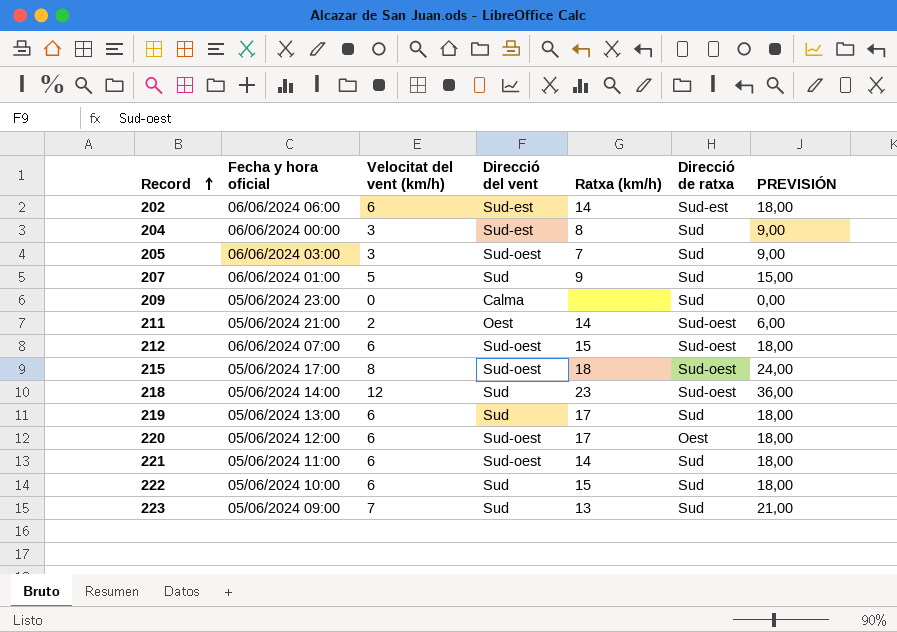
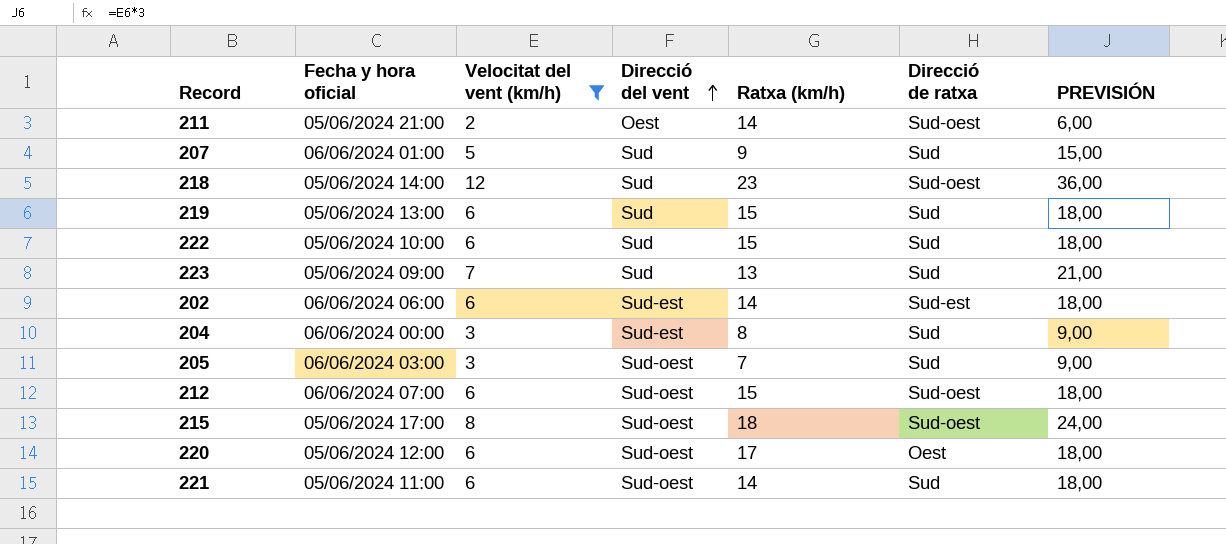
filter: none -> Velocitat del vent (km/h) != 0
row order: Record ascending -> Direcció del vent ascending
219 | Ratxa (km/h): 17 -> 15

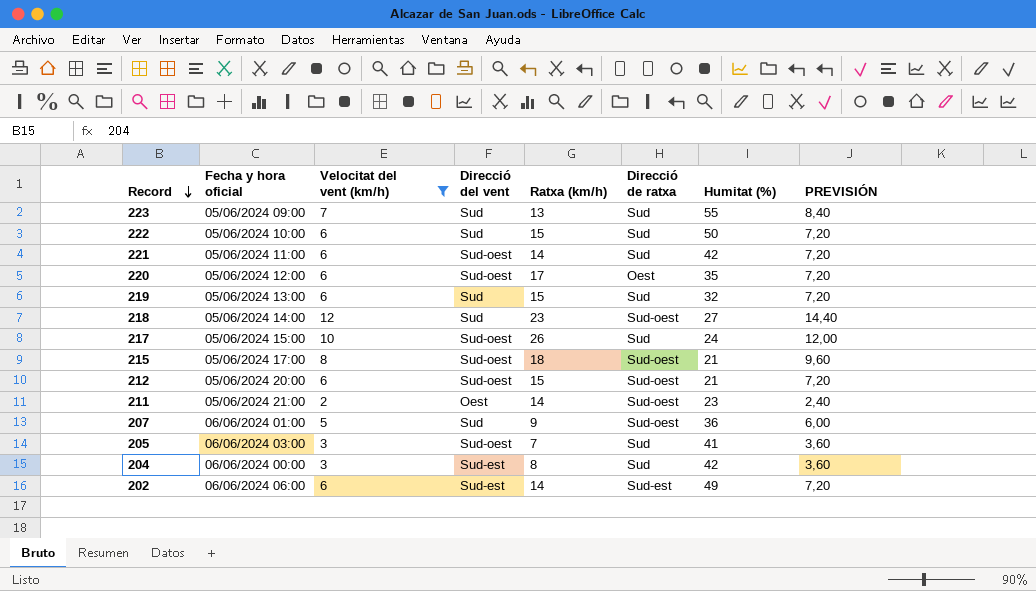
row order: Direcció del vent ascending -> Record descending
column Humitat (%) | position: none -> 7
column PREVISIÓN | formula: [Velocitat del vent (km/h)] * 3 -> [Velocitat del vent (km/h)] * 1,2
row 217: none -> 05/06/2024 15:00 | 10 | Sud-oest | 26 | Sud | 24 | 12,00
212 | Fecha y hora oficial: 06/06/2024 07:00 -> 05/06/2024 20:00
207 | Direcció de ratxa: Sud -> Sud-oest

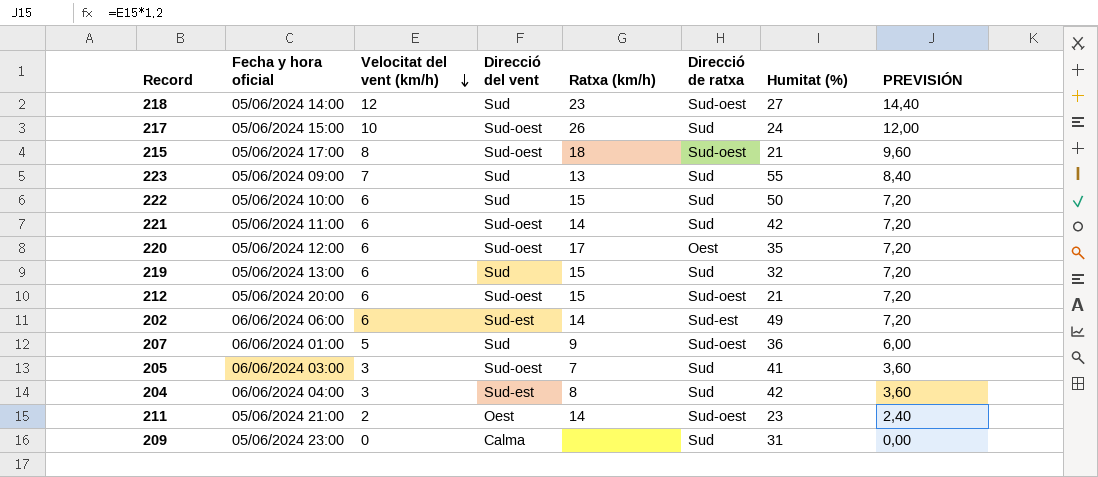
filter: Velocitat del vent (km/h) != 0 -> none
row order: Record descending -> Velocitat del vent (km/h) descending
204 | Fecha y hora oficial: 06/06/2024 00:00 -> 06/06/2024 04:00

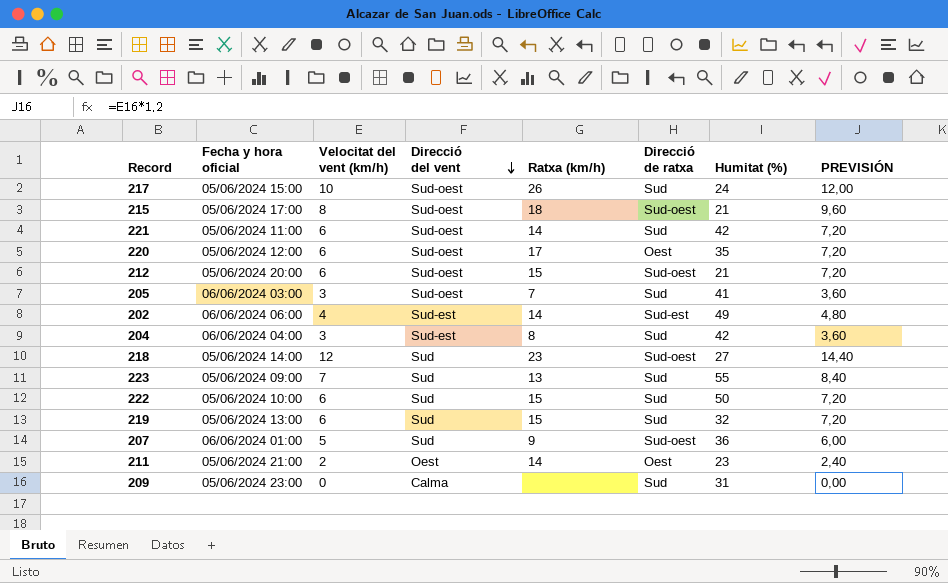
row order: Velocitat del vent (km/h) descending -> Direcció del vent descending
202 | Velocitat del vent (km/h): 6 -> 4
202 | PREVISIÓN: 7,20 -> 4,80
211 | Direcció de ratxa: Sud-oest -> Oest

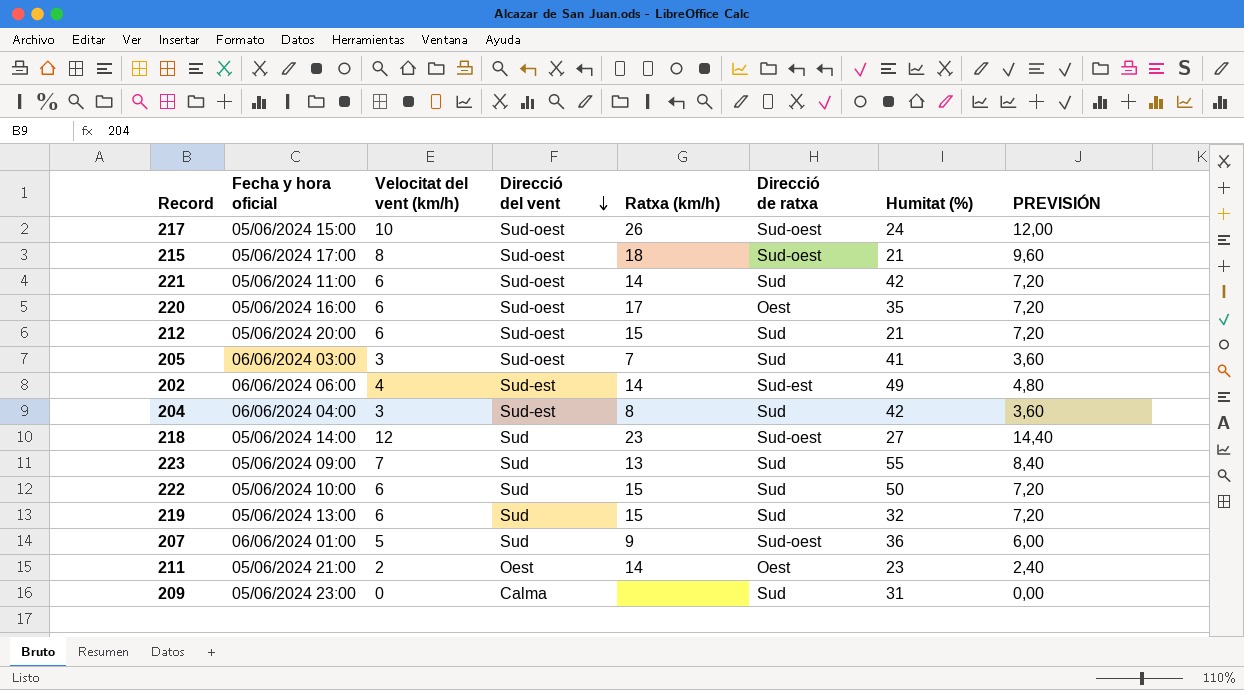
217 | Direcció de ratxa: Sud -> Sud-oest
220 | Fecha y hora oficial: 05/06/2024 12:00 -> 05/06/2024 16:00
212 | Direcció de ratxa: Sud-oest -> Sud

